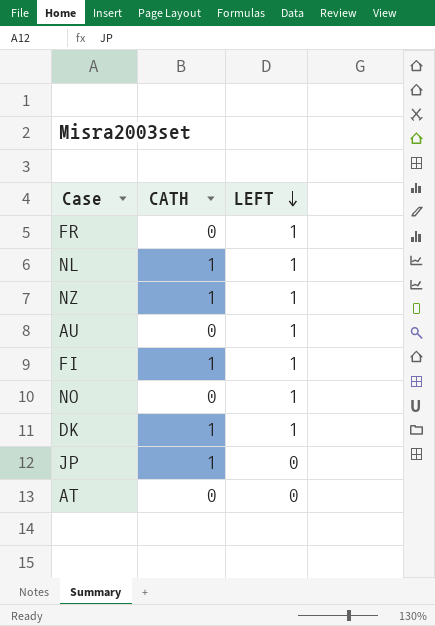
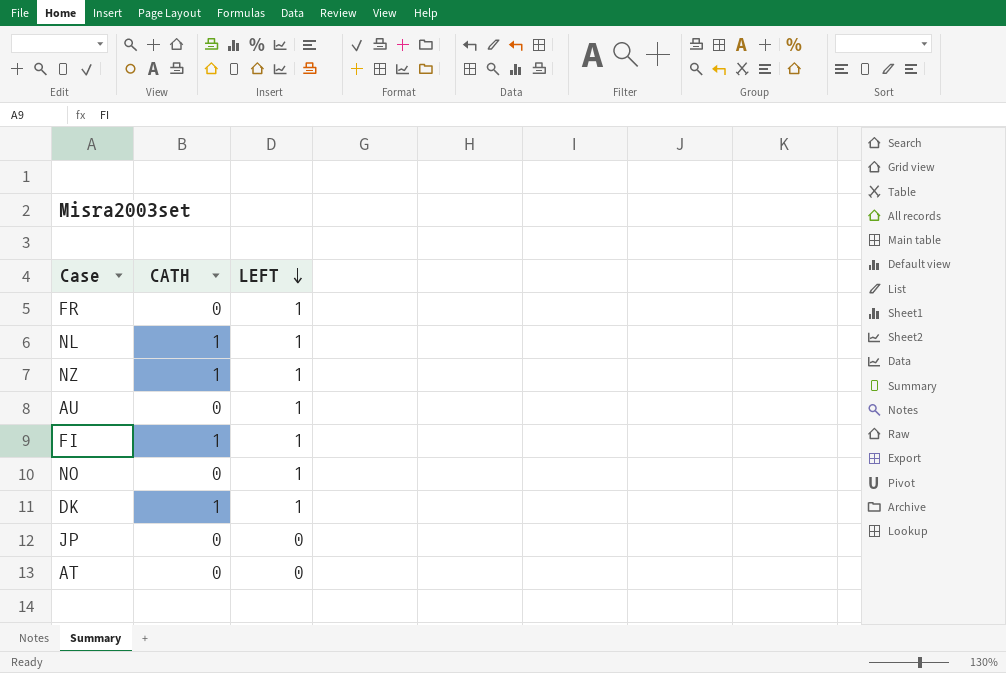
JP | CATH: 1 -> 0

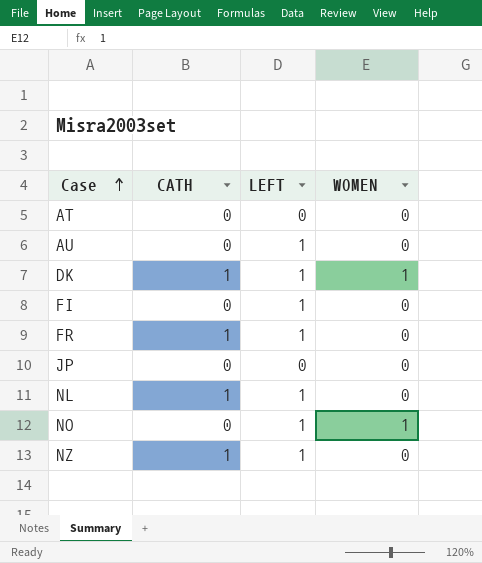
row order: LEFT descending -> Case ascending
column WOMEN | position: none -> 4
FI | CATH: 1 -> 0
FR | CATH: 0 -> 1

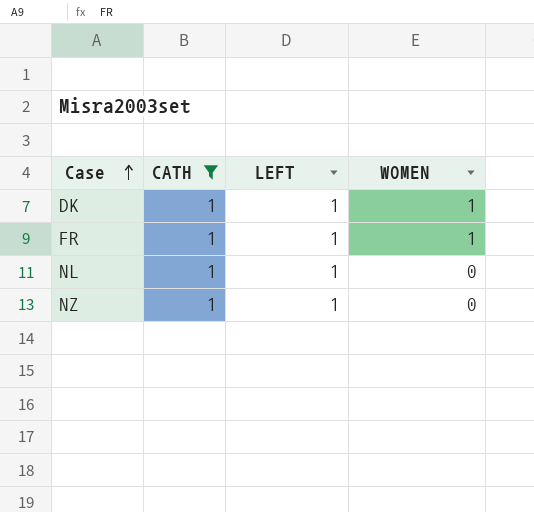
filter: none -> CATH = 1
FR | WOMEN: 0 -> 1

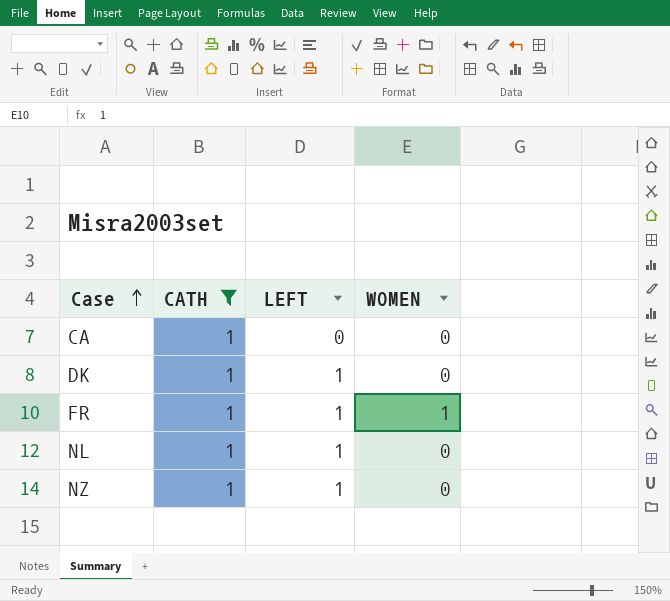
row CA: none -> 1 | 0 | 0
DK | WOMEN: 1 -> 0

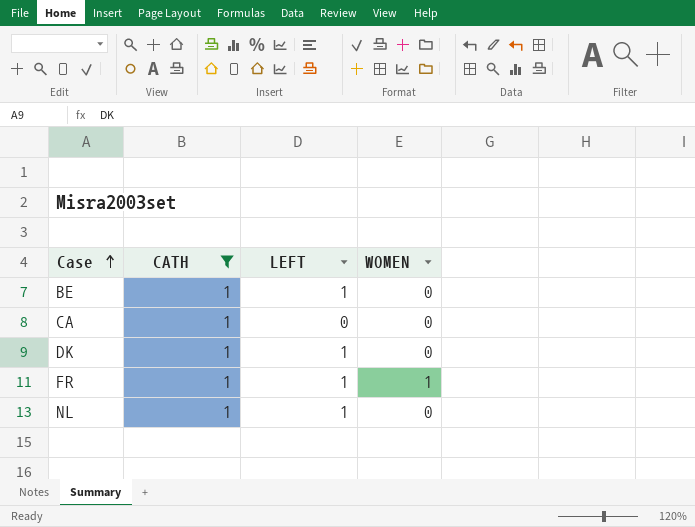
row NZ: 1 | 1 | 0 -> none
row BE: none -> 1 | 1 | 0

